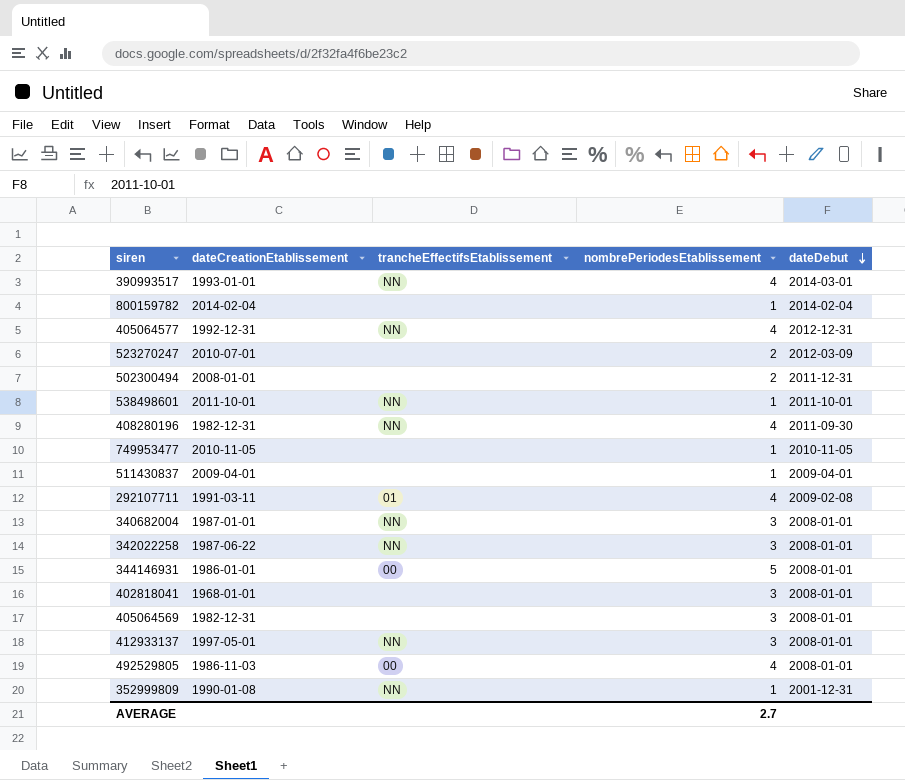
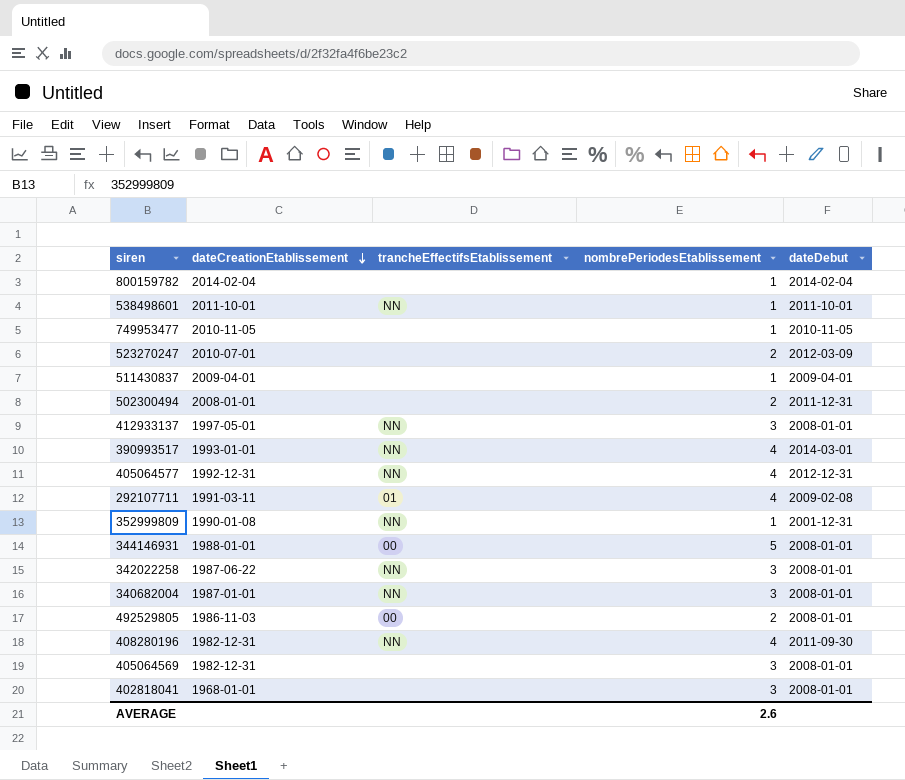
row order: dateDebut descending -> dateCreationEtablissement descending
344146931 | dateCreationEtablissement: 1986-01-01 -> 1988-01-01
492529805 | nombrePeriodesEtablissement: 4 -> 2
AVERAGE | nombrePeriodesEtablissement: 2.7 -> 2.6

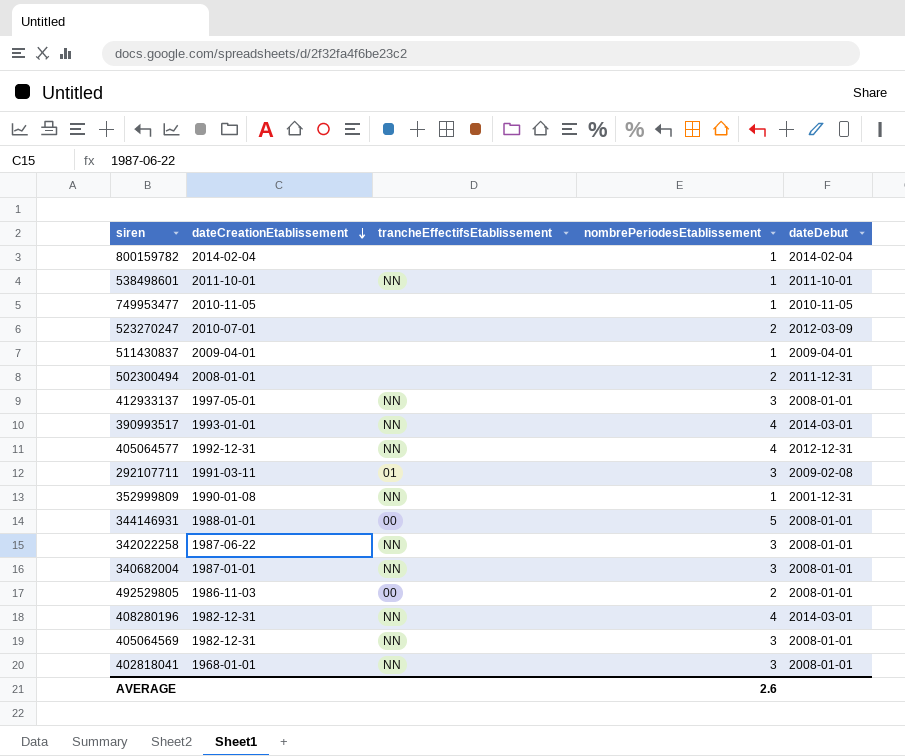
292107711 | nombrePeriodesEtablissement: 4 -> 3
408280196 | dateDebut: 2011-09-30 -> 2014-03-01
405064569 | trancheEffectifsEtablissement: none -> NN
402818041 | trancheEffectifsEtablissement: none -> NN

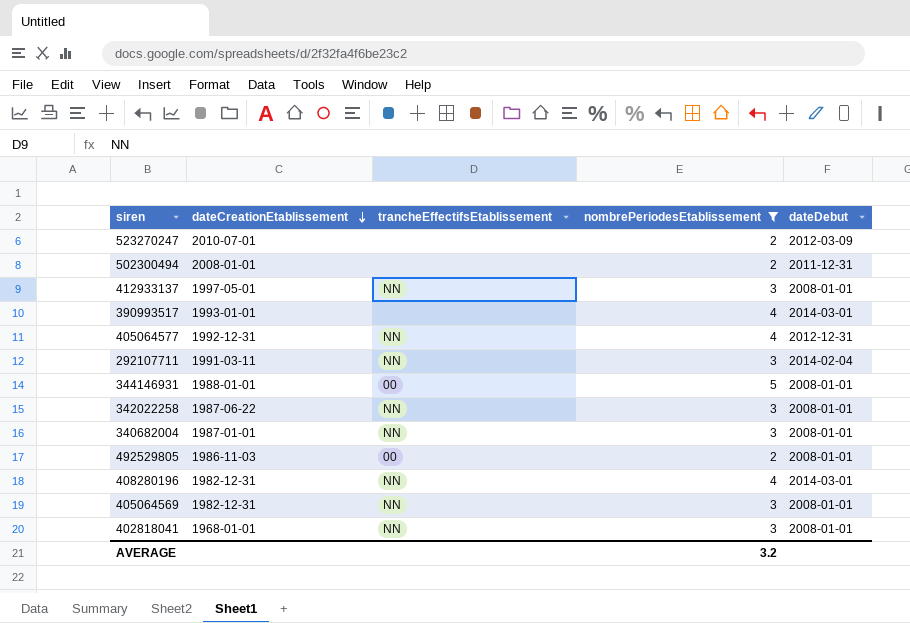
filter: none -> nombrePeriodesEtablissement != 1
390993517 | trancheEffectifsEtablissement: NN -> none
292107711 | trancheEffectifsEtablissement: 01 -> NN
292107711 | dateDebut: 2009-02-08 -> 2014-02-04
AVERAGE | nombrePeriodesEtablissement: 2.6 -> 3.2

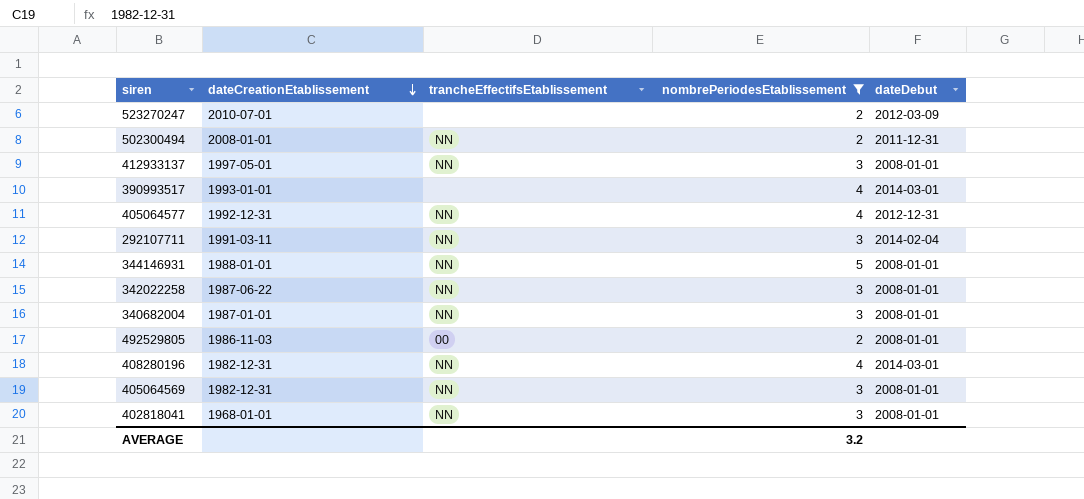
502300494 | trancheEffectifsEtablissement: none -> NN
344146931 | trancheEffectifsEtablissement: 00 -> NN

